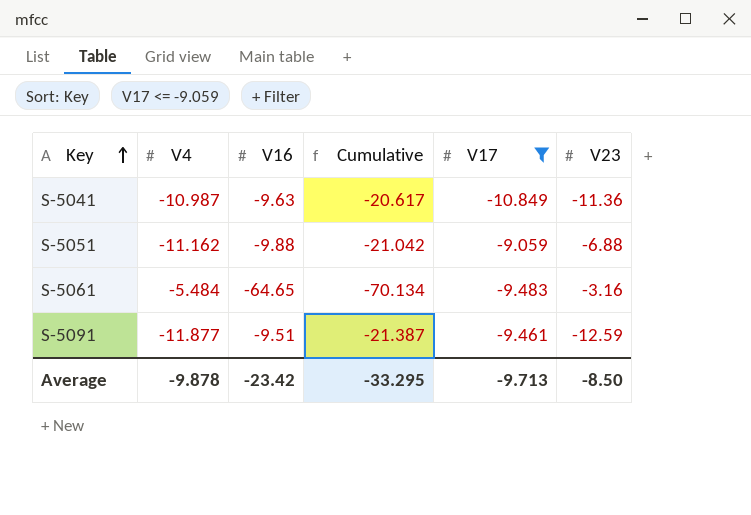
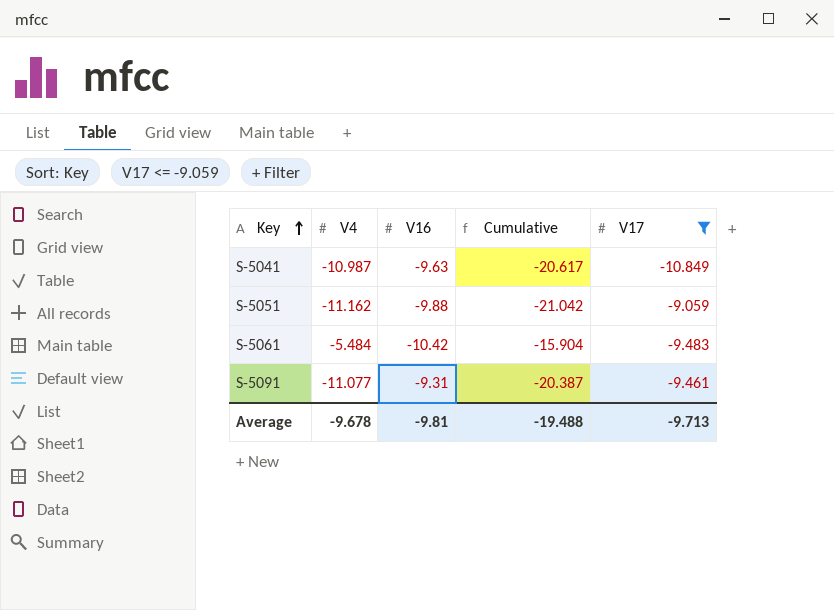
column V23 | position: 6 -> none
S-5061 | V16: -64.65 -> -10.42
S-5061 | Cumulative: -70.134 -> -15.904
S-5091 | V4: -11.877 -> -11.077
S-5091 | V16: -9.51 -> -9.31
S-5091 | Cumulative: -21.387 -> -20.387
Average | V4: -9.878 -> -9.678
Average | V16: -23.42 -> -9.81
Average | Cumulative: -33.295 -> -19.488

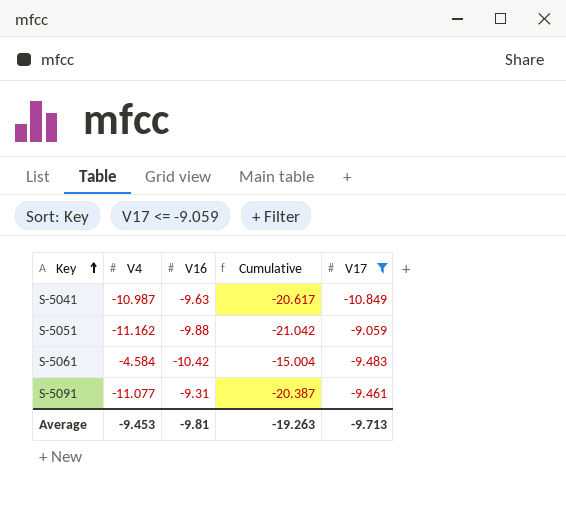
S-5061 | V4: -5.484 -> -4.584
S-5061 | Cumulative: -15.904 -> -15.004
Average | V4: -9.678 -> -9.453
Average | Cumulative: -19.488 -> -19.263

